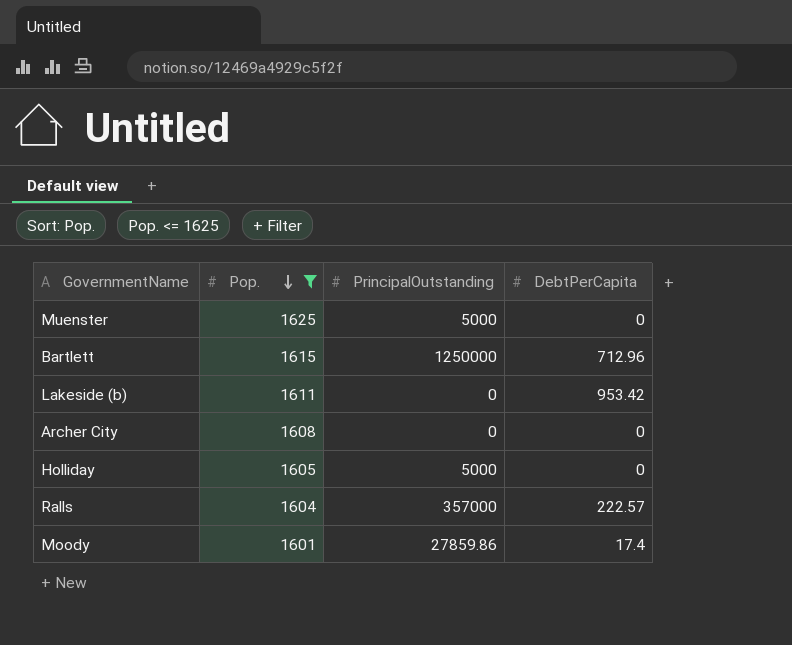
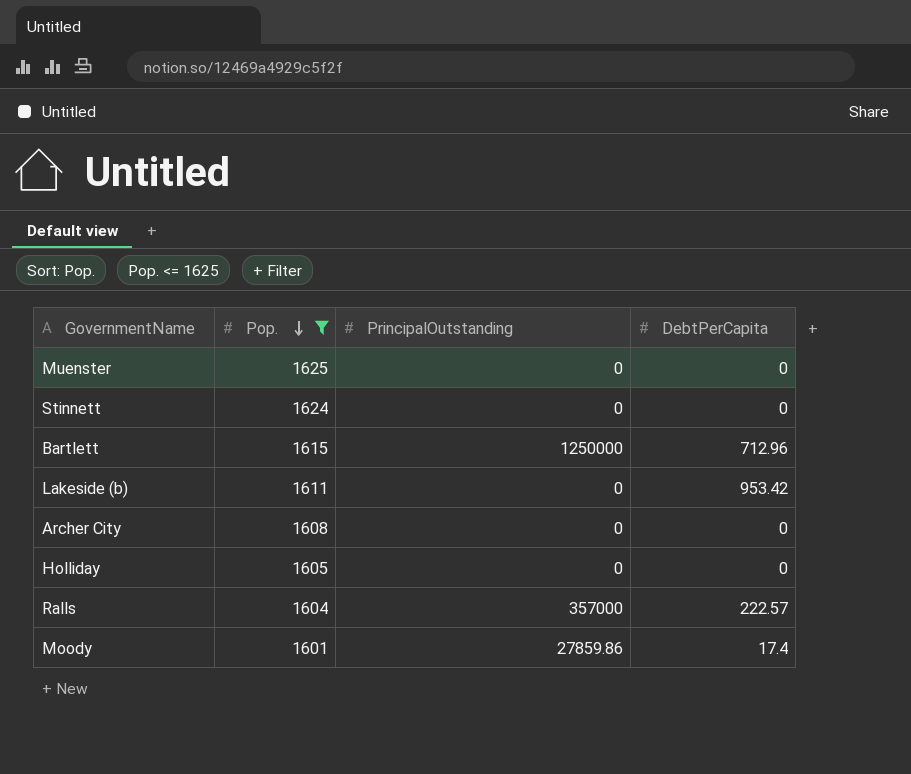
Muenster | PrincipalOutstanding: 5000 -> 0
row Stinnett: none -> 1624 | 0 | 0
Holliday | PrincipalOutstanding: 5000 -> 0

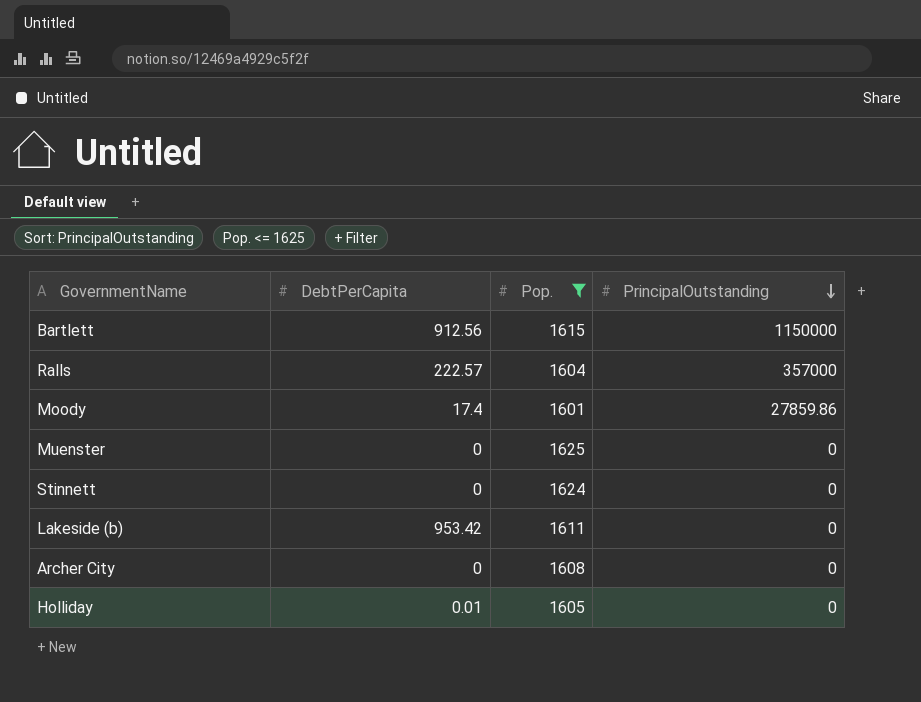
row order: Pop. descending -> PrincipalOutstanding descending
column DebtPerCapita | position: 4 -> 2
Bartlett | DebtPerCapita: 712.96 -> 912.56
Bartlett | PrincipalOutstanding: 1250000 -> 1150000
Holliday | DebtPerCapita: 0 -> 0.01

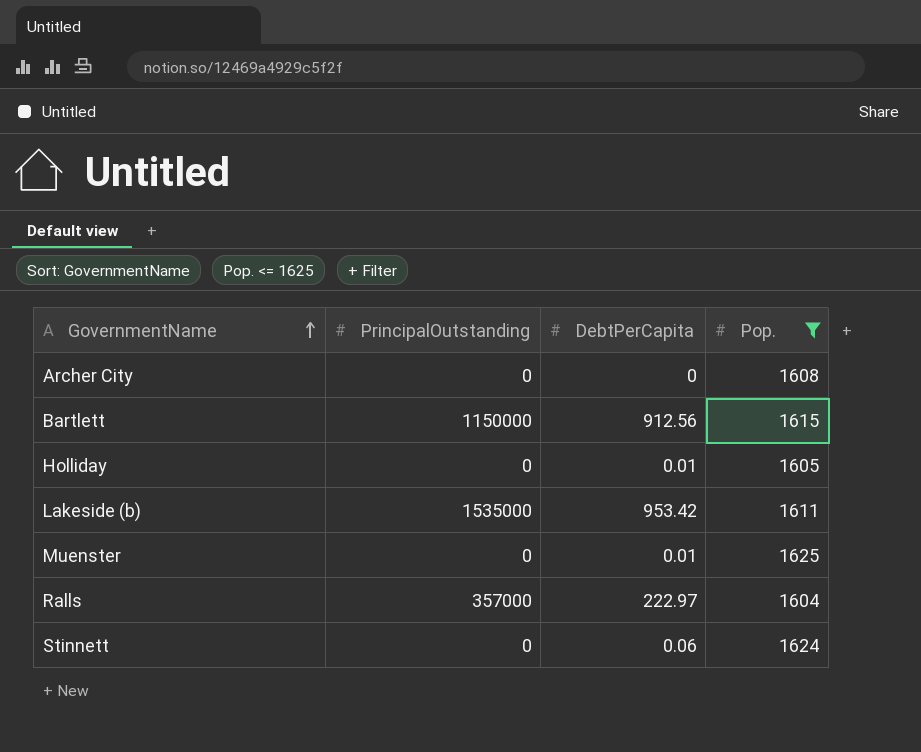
row order: PrincipalOutstanding descending -> GovernmentName ascending
column PrincipalOutstanding | position: 4 -> 2
row Moody: 17.4 | 1601 | 27859.86 -> none
Lakeside (b) | PrincipalOutstanding: 0 -> 1535000
Muenster | DebtPerCapita: 0 -> 0.01
Ralls | DebtPerCapita: 222.57 -> 222.97
Stinnett | DebtPerCapita: 0 -> 0.06

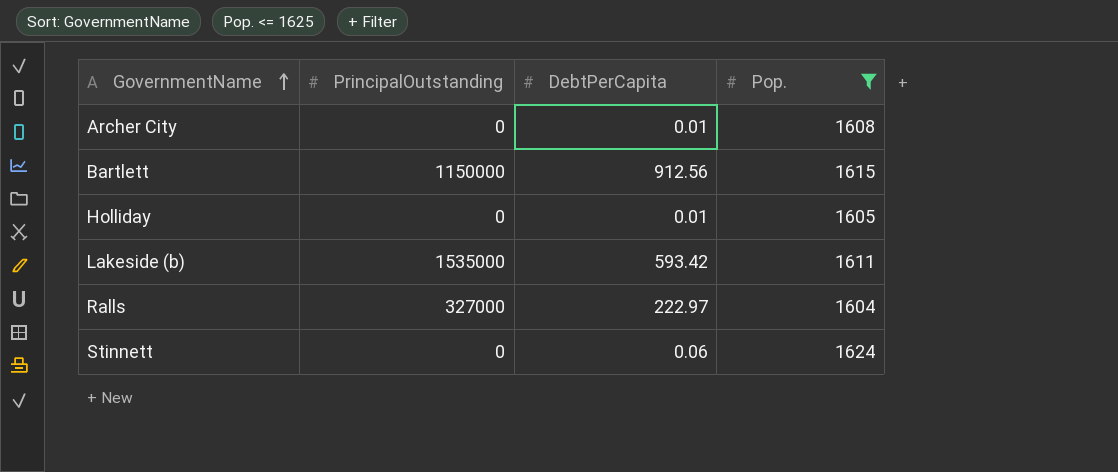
row Muenster: 0 | 0.01 | 1625 -> none
Archer City | DebtPerCapita: 0 -> 0.01
Lakeside (b) | DebtPerCapita: 953.42 -> 593.42
Ralls | PrincipalOutstanding: 357000 -> 327000

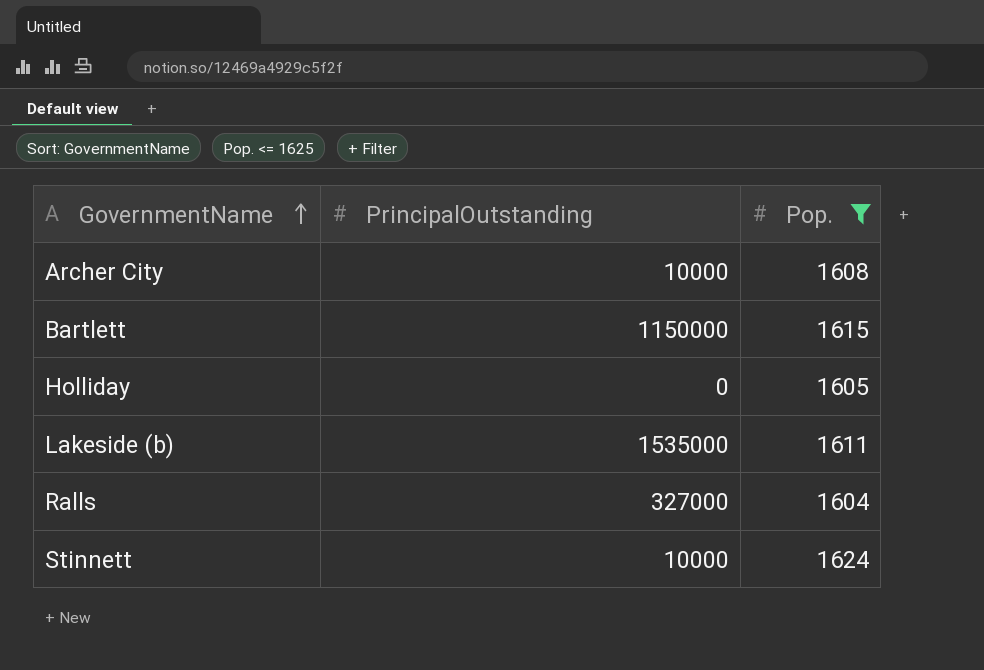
column DebtPerCapita | position: 3 -> none
Archer City | PrincipalOutstanding: 0 -> 10000
Stinnett | PrincipalOutstanding: 0 -> 10000

